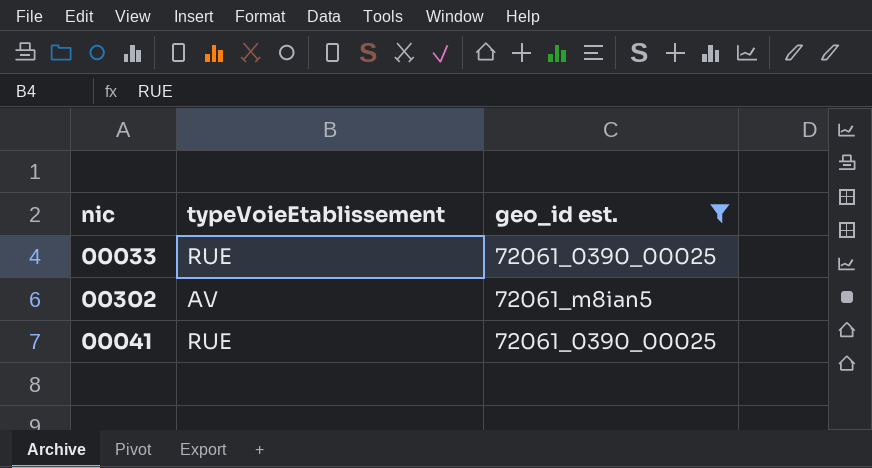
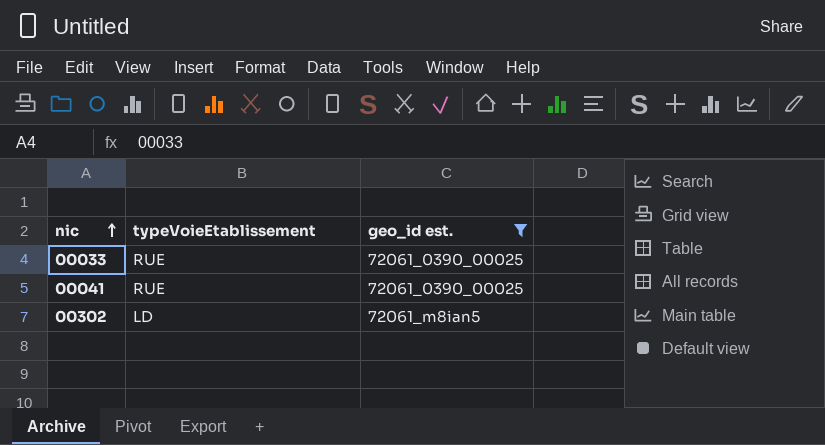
row order: none -> nic ascending
00302 | typeVoieEtablissement: AV -> LD

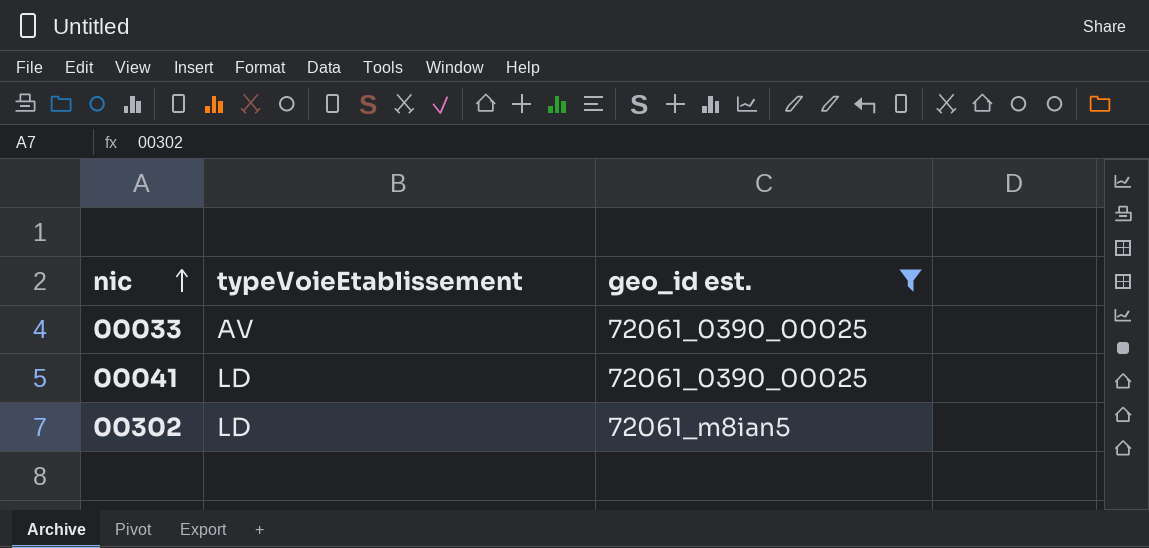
00033 | typeVoieEtablissement: RUE -> AV
00041 | typeVoieEtablissement: RUE -> LD

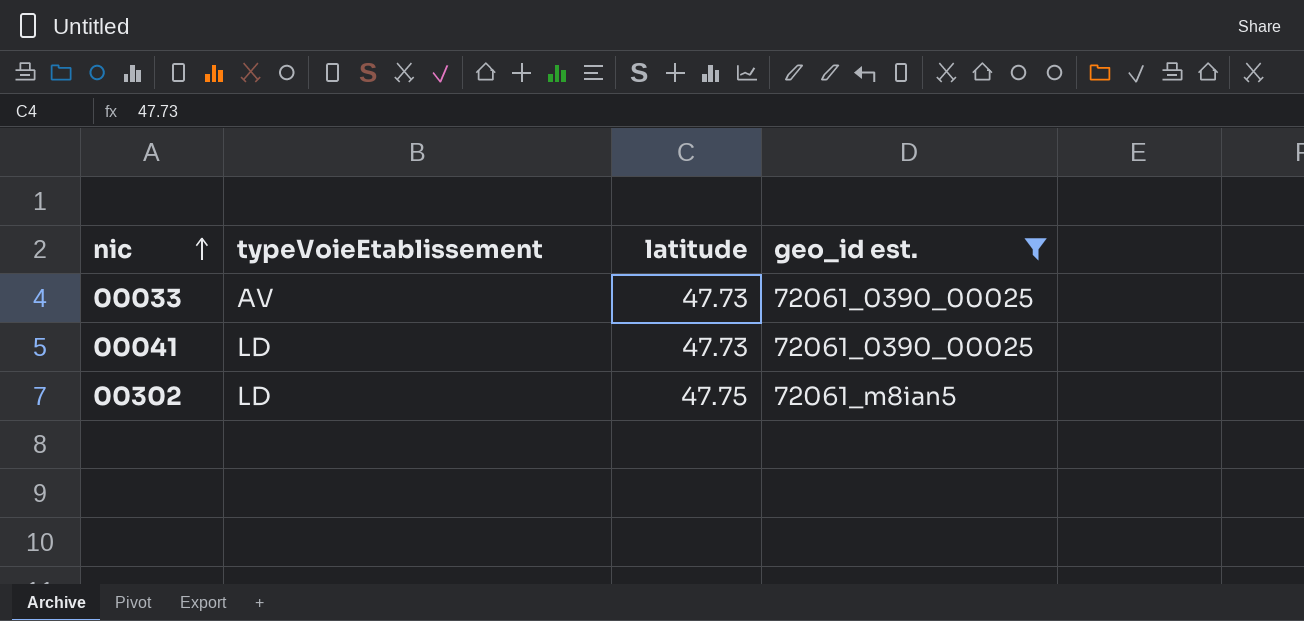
column latitude | position: none -> 3

